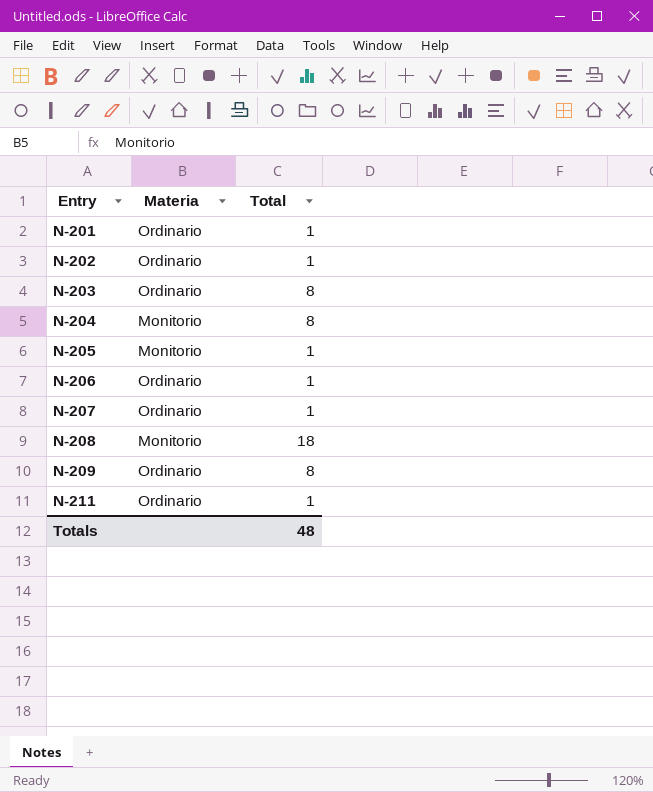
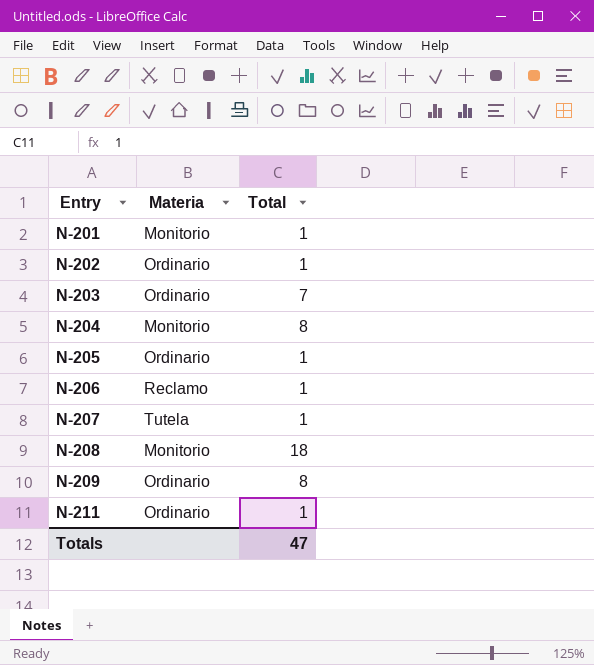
N-201 | Materia: Ordinario -> Monitorio
N-203 | Total: 8 -> 7
N-205 | Materia: Monitorio -> Ordinario
N-206 | Materia: Ordinario -> Reclamo
N-207 | Materia: Ordinario -> Tutela
Totals | Total: 48 -> 47

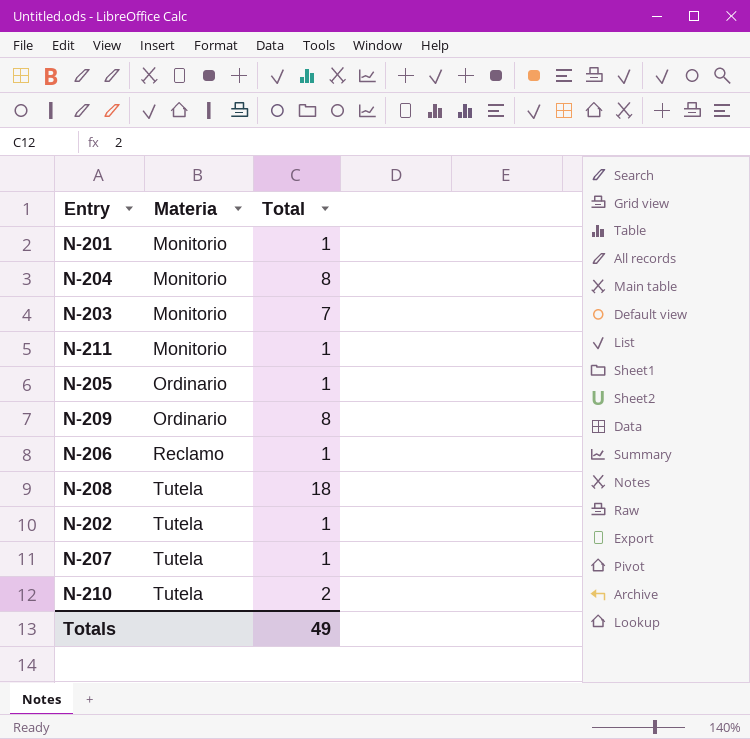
row order: Entry ascending -> Materia ascending
N-203 | Materia: Ordinario -> Monitorio
N-211 | Materia: Ordinario -> Monitorio
N-208 | Materia: Monitorio -> Tutela
N-202 | Materia: Ordinario -> Tutela
row N-210: none -> Tutela | 2
Totals | Total: 47 -> 49

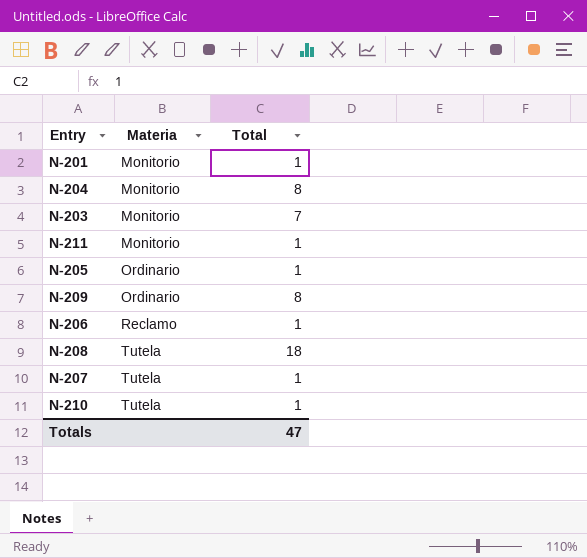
row N-202: Tutela | 1 -> none
N-210 | Total: 2 -> 1
Totals | Total: 49 -> 47

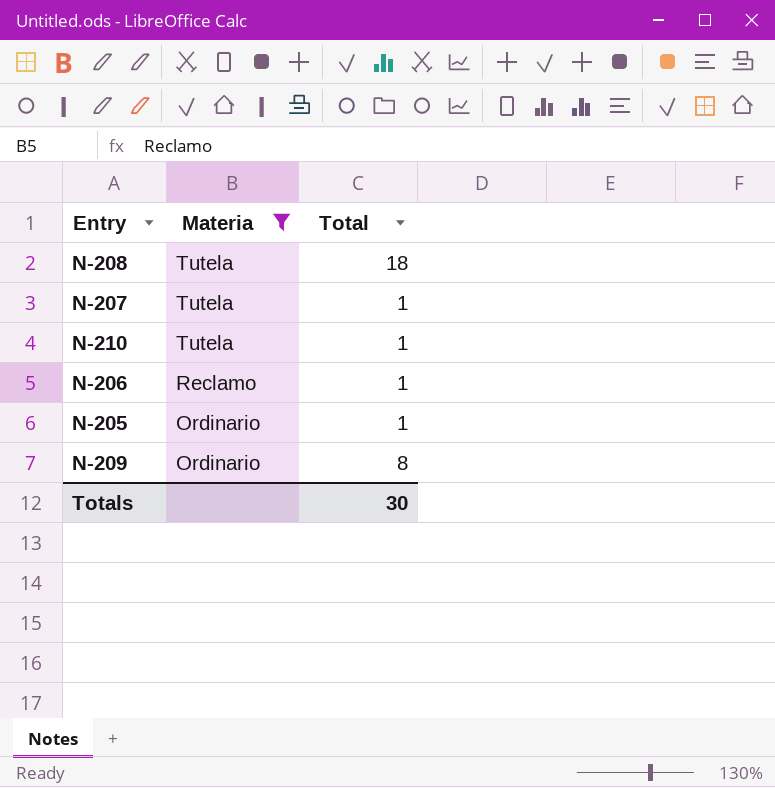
filter: none -> Materia != Monitorio
row order: Materia ascending -> Materia descending
Totals | Total: 47 -> 30

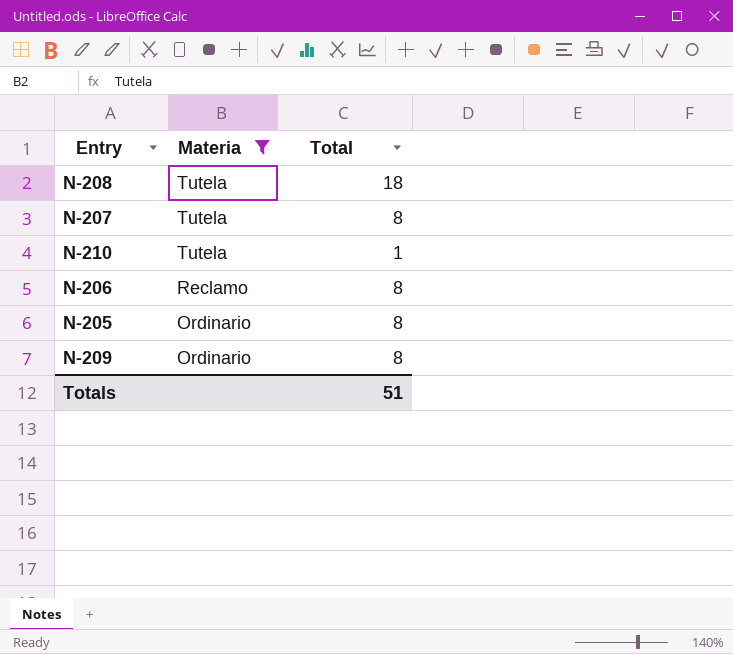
N-207 | Total: 1 -> 8
N-206 | Total: 1 -> 8
N-205 | Total: 1 -> 8
Totals | Total: 30 -> 51

